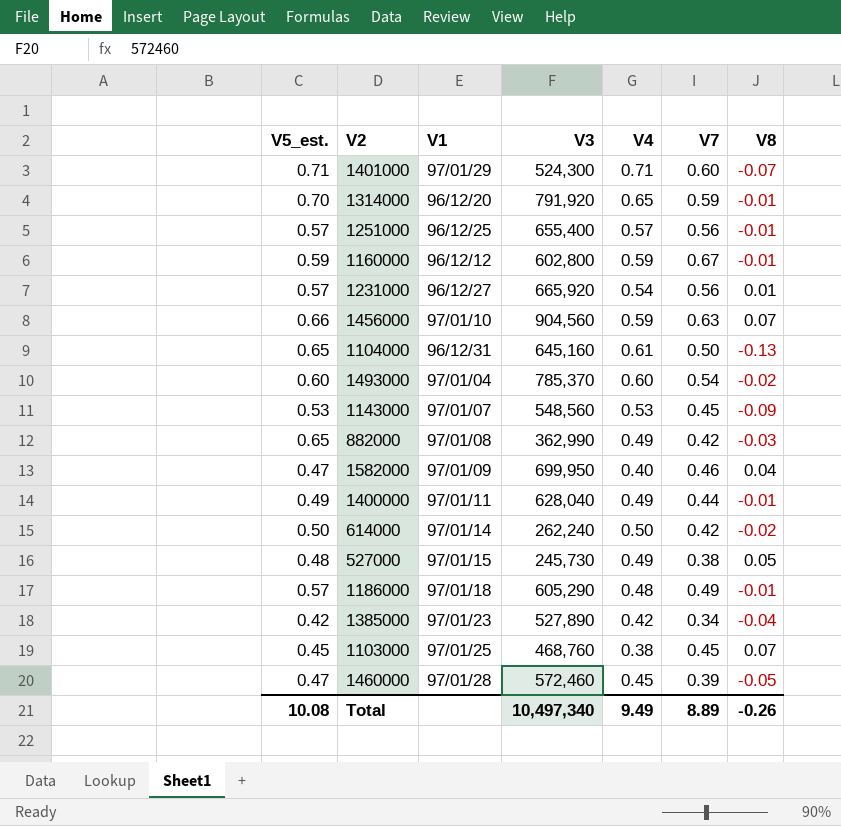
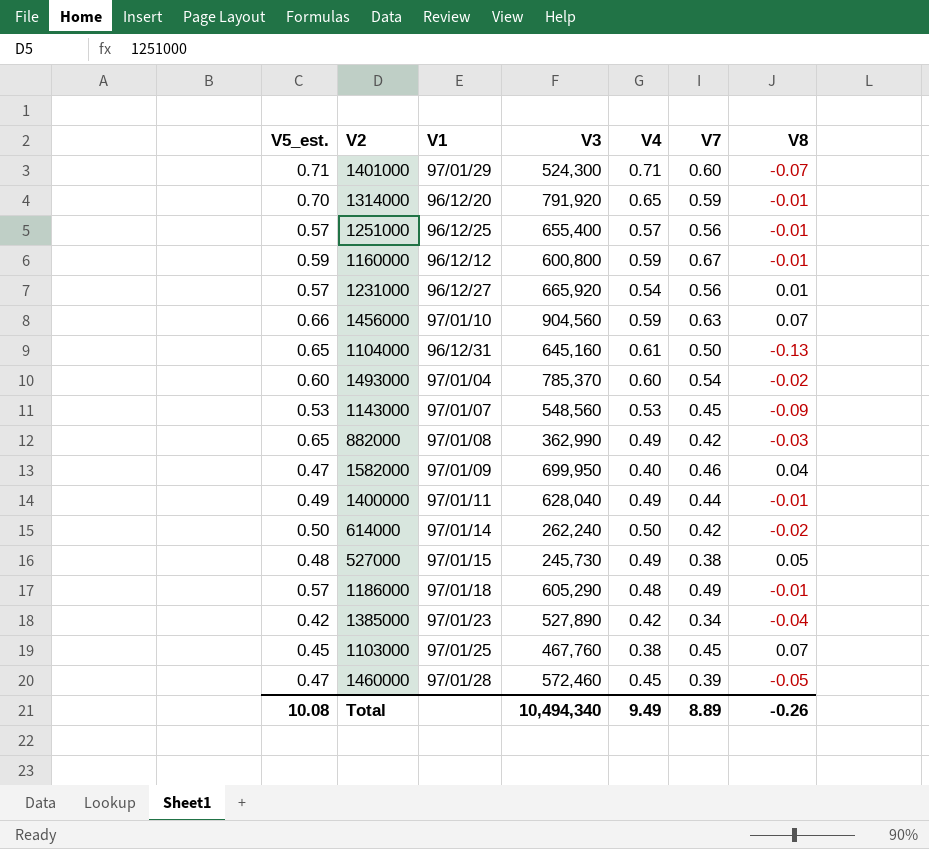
1160000 | V3: 602,800 -> 600,800
1103000 | V3: 468,760 -> 467,760
Total | V3: 10,497,340 -> 10,494,340

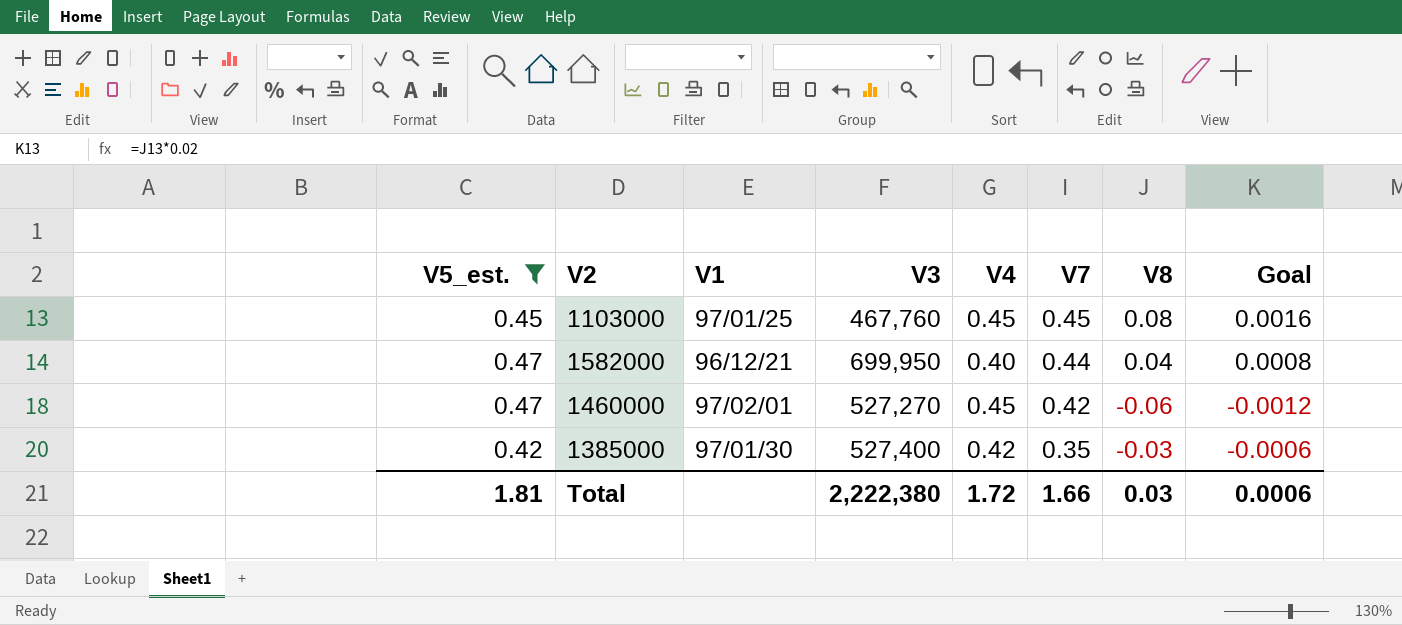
filter: none -> V5_est. <= 0.47
row order: none -> V7 descending
column Goal | formula: none -> [V8] * 0.02
1103000 | V4: 0.38 -> 0.45
1103000 | V8: 0.07 -> 0.08
1582000 | V1: 97/01/09 -> 96/12/21
1582000 | V7: 0.46 -> 0.44
1460000 | V1: 97/01/28 -> 97/02/01
1460000 | V3: 572,460 -> 527,270
1460000 | V7: 0.39 -> 0.42
1460000 | V8: -0.05 -> -0.06
1385000 | V1: 97/01/23 -> 97/01/30
1385000 | V3: 527,890 -> 527,400
1385000 | V7: 0.34 -> 0.35
1385000 | V8: -0.04 -> -0.03
Total | V5_est.: 10.08 -> 1.81
Total | V3: 10,494,340 -> 2,222,380
Total | V4: 9.49 -> 1.72
Total | V7: 8.89 -> 1.66
Total | V8: -0.26 -> 0.03

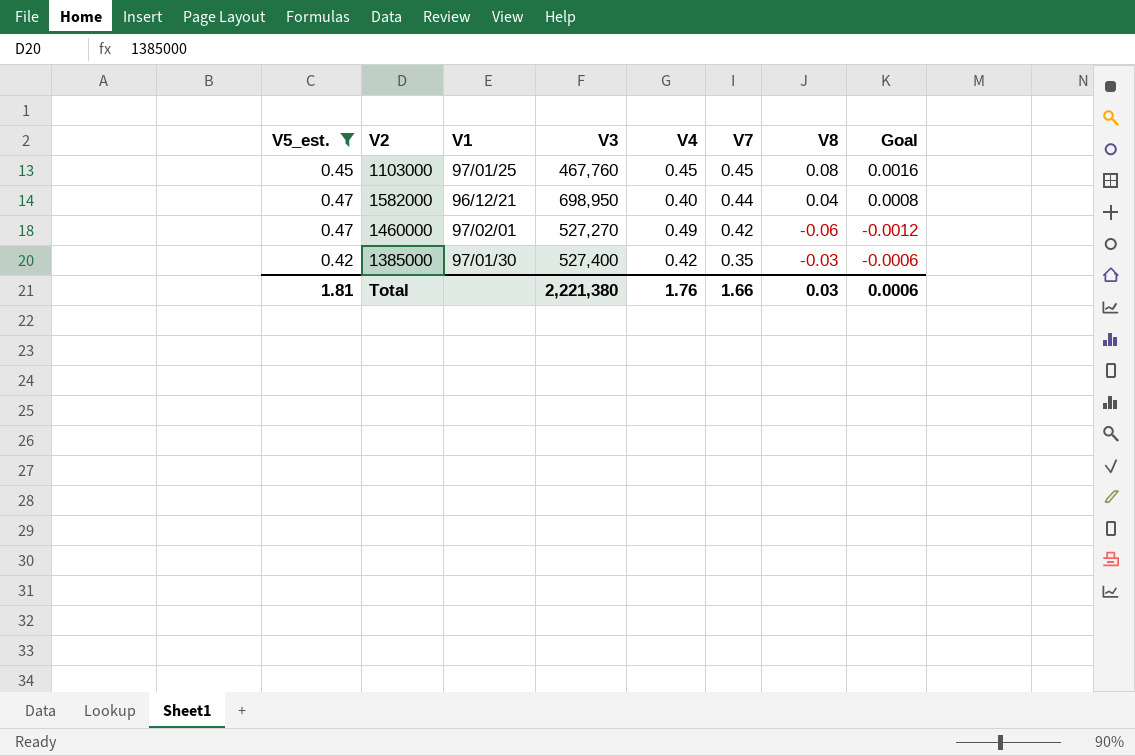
1582000 | V3: 699,950 -> 698,950
1460000 | V4: 0.45 -> 0.49
Total | V3: 2,222,380 -> 2,221,380
Total | V4: 1.72 -> 1.76

